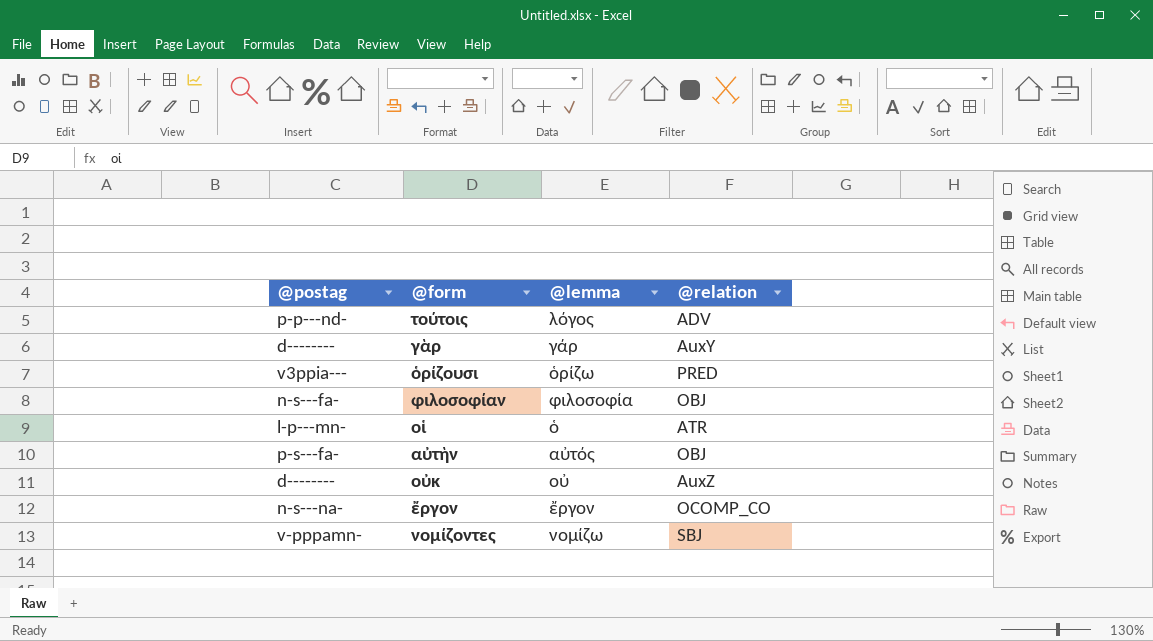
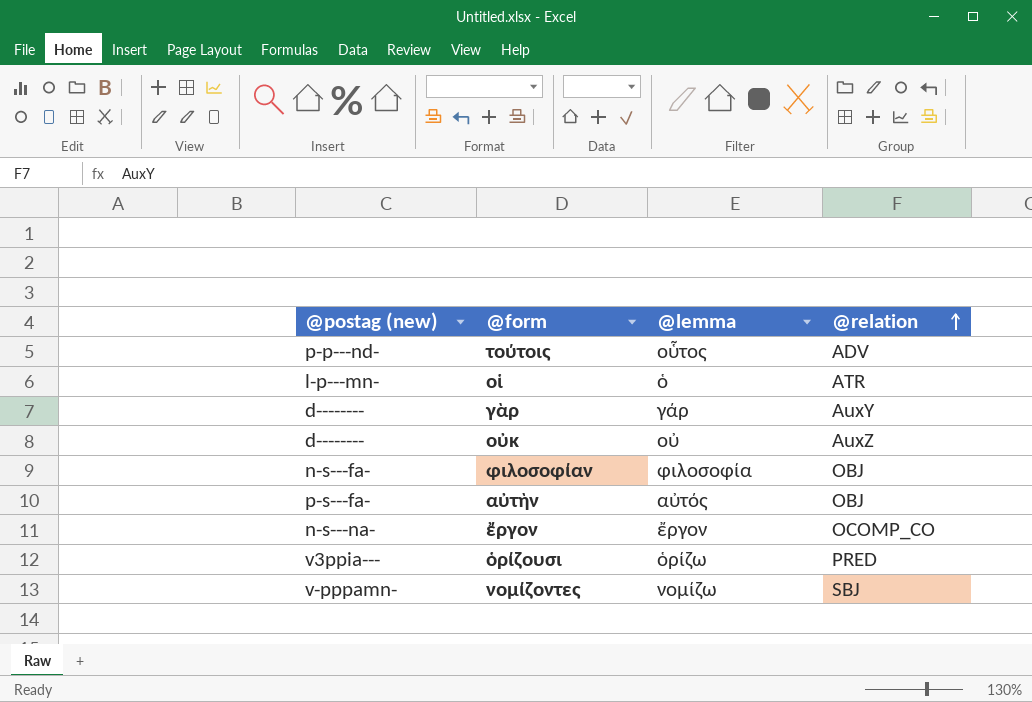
row order: none -> @relation ascending
column name: @postag -> @postag (new)
τούτοις | @lemma: λόγος -> οὗτος

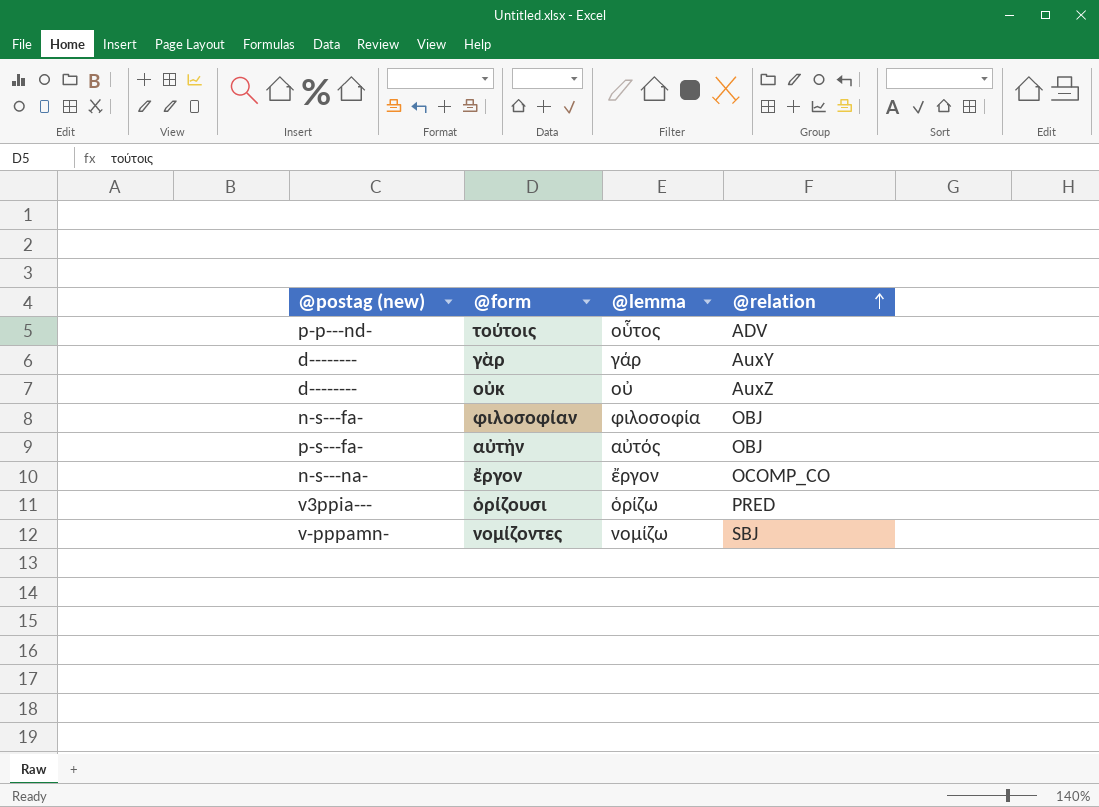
row οἱ: l-p---mn- | ὁ | ATR -> none

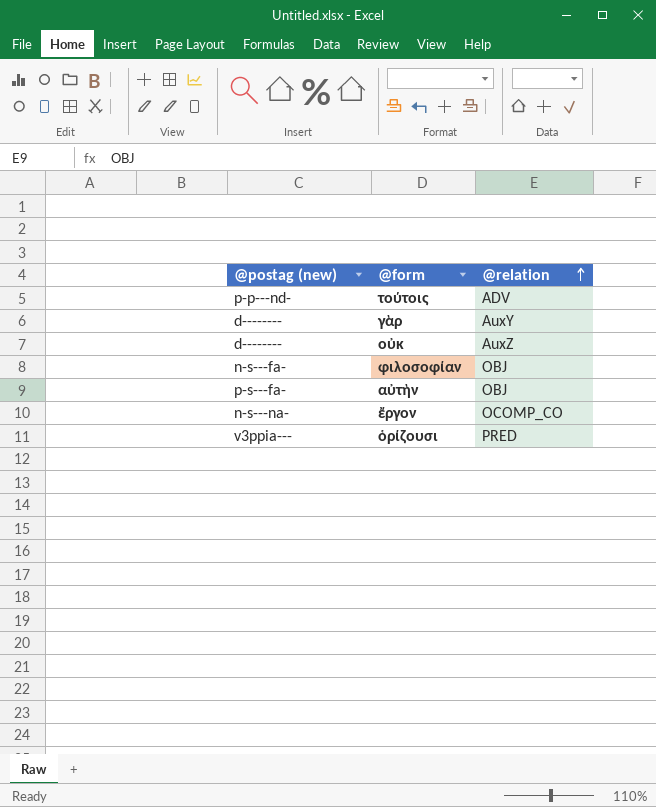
column @lemma | position: 3 -> none
row νομίζοντες: v-pppamn- | νομίζω | SBJ -> none

